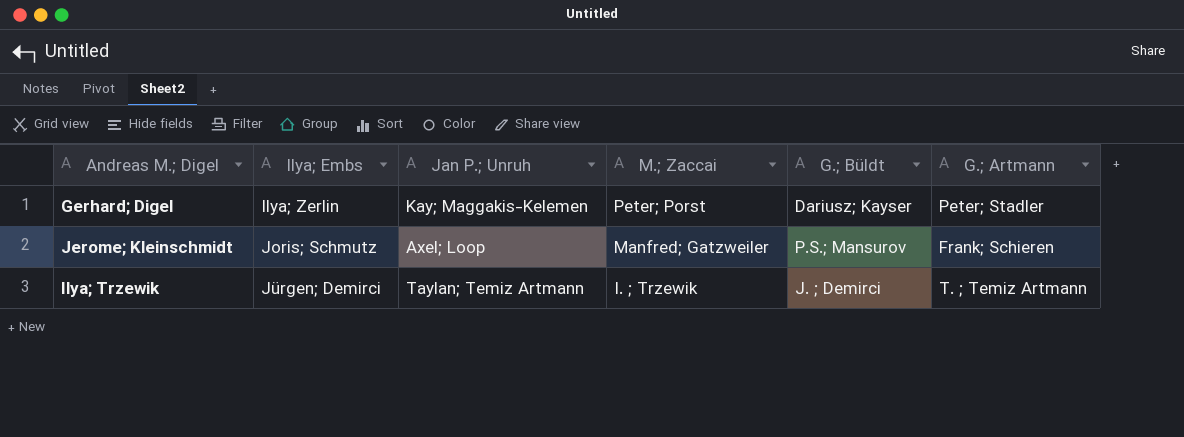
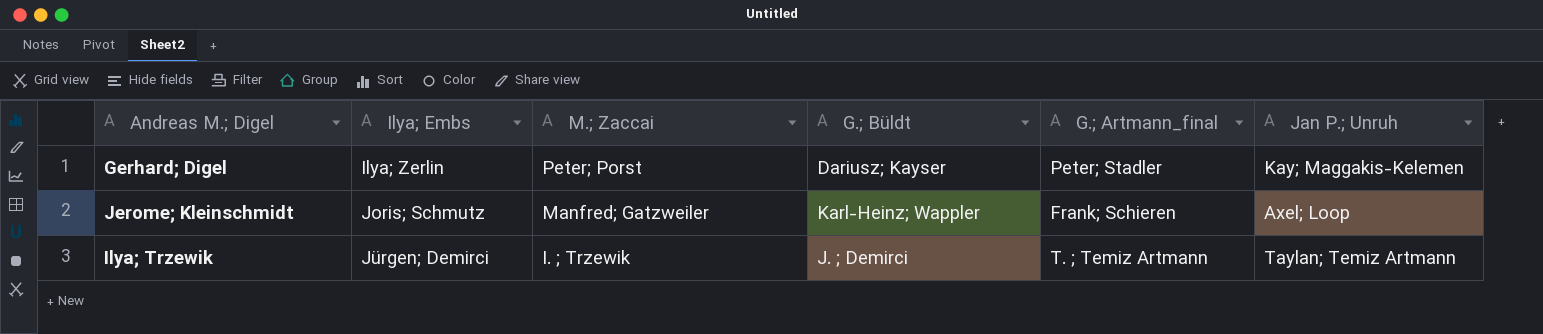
column name: G.; Artmann -> G.; Artmann_final
column Jan P.; Unruh | position: 3 -> 6
Jerome; Kleinschmidt | G.; Büldt: P.S.; Mansurov -> Karl-Heinz; Wappler

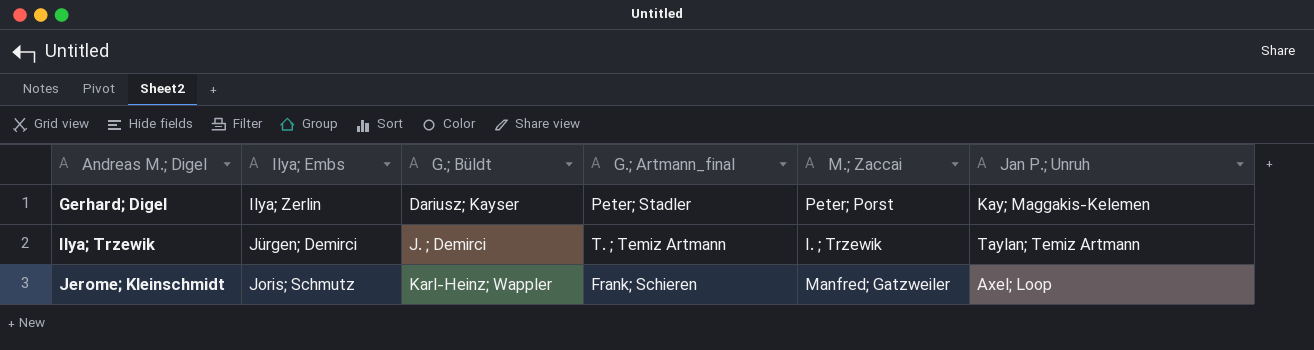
row order: Ilya; Embs ascending -> Andreas M.; Digel ascending
column M.; Zaccai | position: 3 -> 5

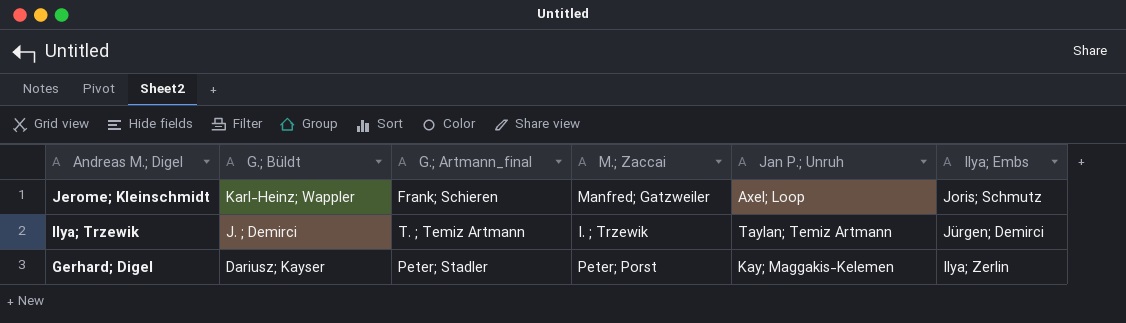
row order: Andreas M.; Digel ascending -> Andreas M.; Digel descending
column Ilya; Embs | position: 2 -> 6

